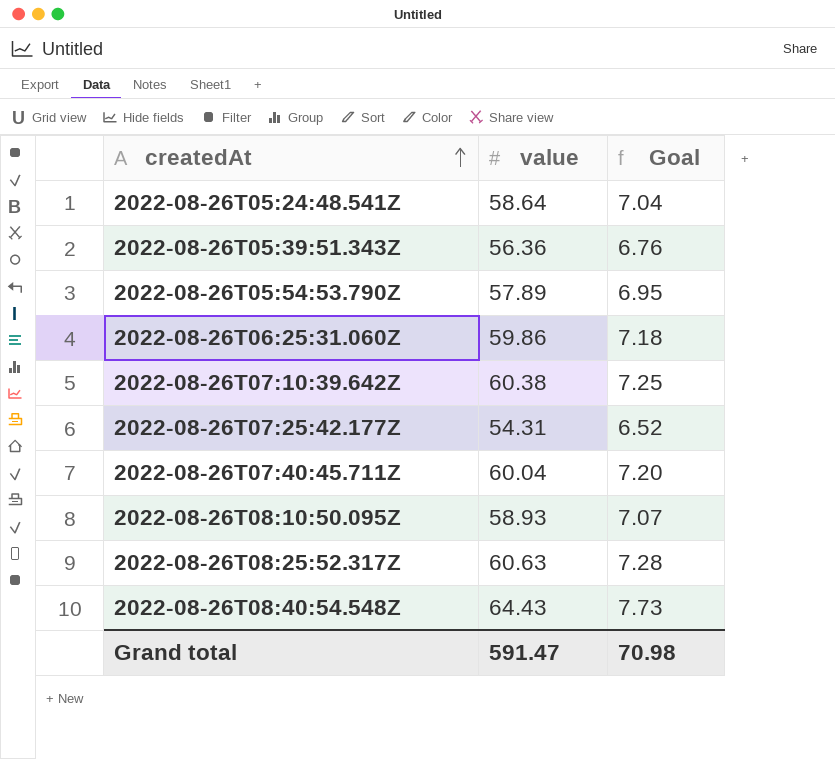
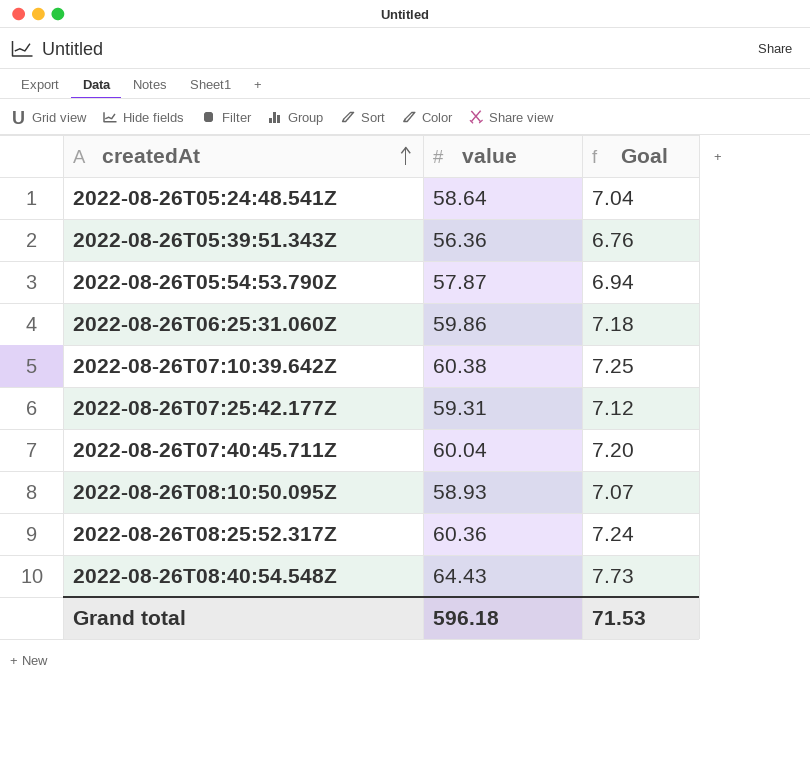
2022-08-26T05:54:53.790Z | value: 57.89 -> 57.87
2022-08-26T05:54:53.790Z | Goal: 6.95 -> 6.94
2022-08-26T07:25:42.177Z | value: 54.31 -> 59.31
2022-08-26T07:25:42.177Z | Goal: 6.52 -> 7.12
2022-08-26T08:25:52.317Z | value: 60.63 -> 60.36
2022-08-26T08:25:52.317Z | Goal: 7.28 -> 7.24
Grand total | value: 591.47 -> 596.18
Grand total | Goal: 70.98 -> 71.53

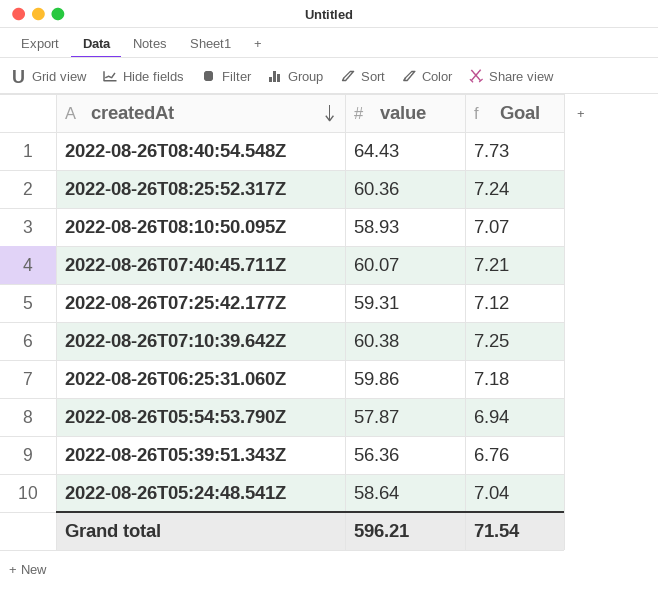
row order: createdAt ascending -> createdAt descending
2022-08-26T07:40:45.711Z | value: 60.04 -> 60.07
2022-08-26T07:40:45.711Z | Goal: 7.20 -> 7.21
Grand total | value: 596.18 -> 596.21
Grand total | Goal: 71.53 -> 71.54

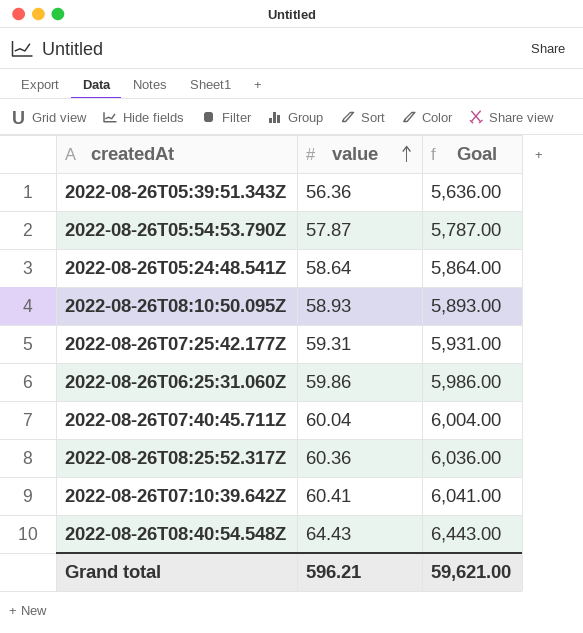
row order: createdAt descending -> value ascending
column Goal | formula: [value] * 0.12 -> [value] * 100
2022-08-26T07:40:45.711Z | value: 60.07 -> 60.04
2022-08-26T07:10:39.642Z | value: 60.38 -> 60.41
Grand total | Goal: 71.54 -> 59,621.00

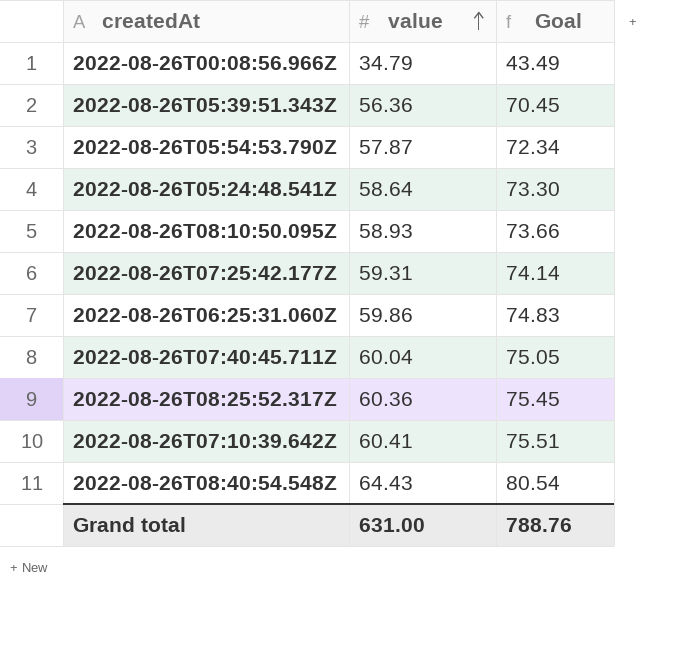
column Goal | formula: [value] * 100 -> [value] * 1.25
row 2022-08-26T00:08:56.966Z: none -> 34.79 | 43.49
Grand total | value: 596.21 -> 631.00
Grand total | Goal: 59,621.00 -> 788.76

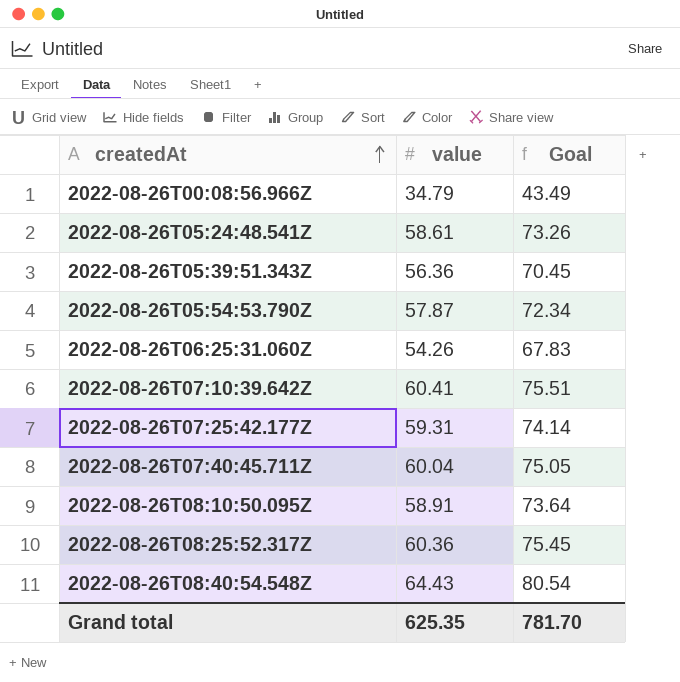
row order: value ascending -> createdAt ascending
2022-08-26T05:24:48.541Z | value: 58.64 -> 58.61
2022-08-26T05:24:48.541Z | Goal: 73.30 -> 73.26
2022-08-26T06:25:31.060Z | value: 59.86 -> 54.26
2022-08-26T06:25:31.060Z | Goal: 74.83 -> 67.83
2022-08-26T08:10:50.095Z | value: 58.93 -> 58.91
2022-08-26T08:10:50.095Z | Goal: 73.66 -> 73.64
Grand total | value: 631.00 -> 625.35
Grand total | Goal: 788.76 -> 781.70

